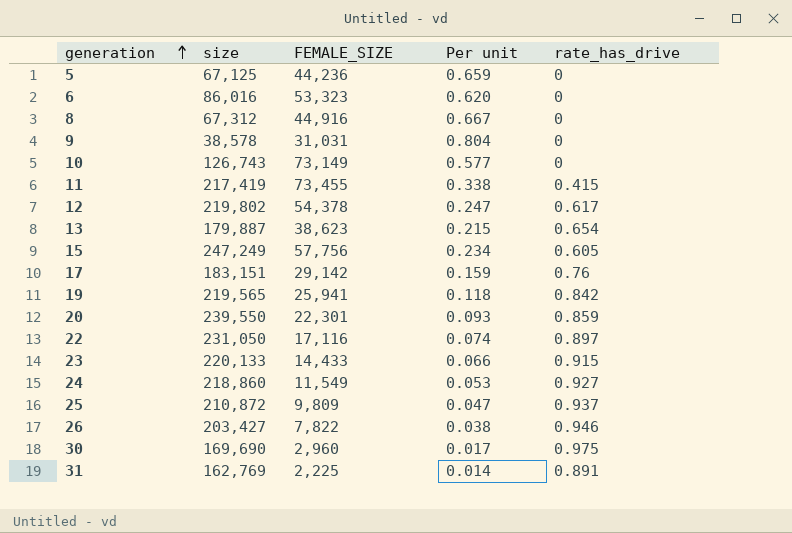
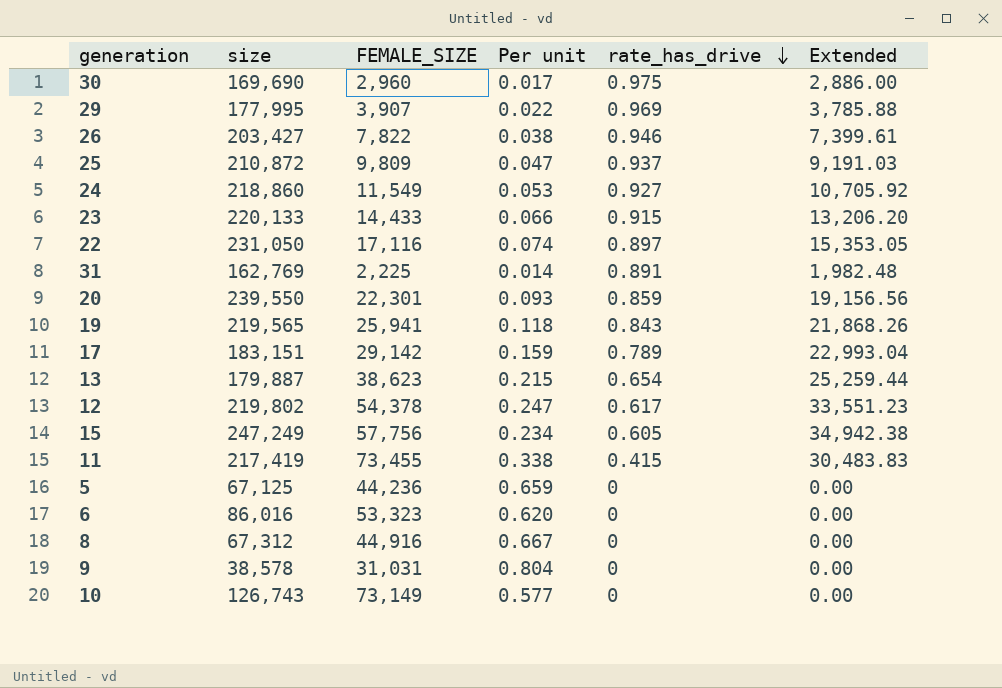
row order: generation ascending -> rate_has_drive descending
column Extended | formula: none -> [FEMALE_SIZE] * [rate_has_drive]
row 29: none -> 177,995 | 3,907 | 0.022 | 0.969 | 3,785.88
19 | rate_has_drive: 0.842 -> 0.843
17 | rate_has_drive: 0.76 -> 0.789

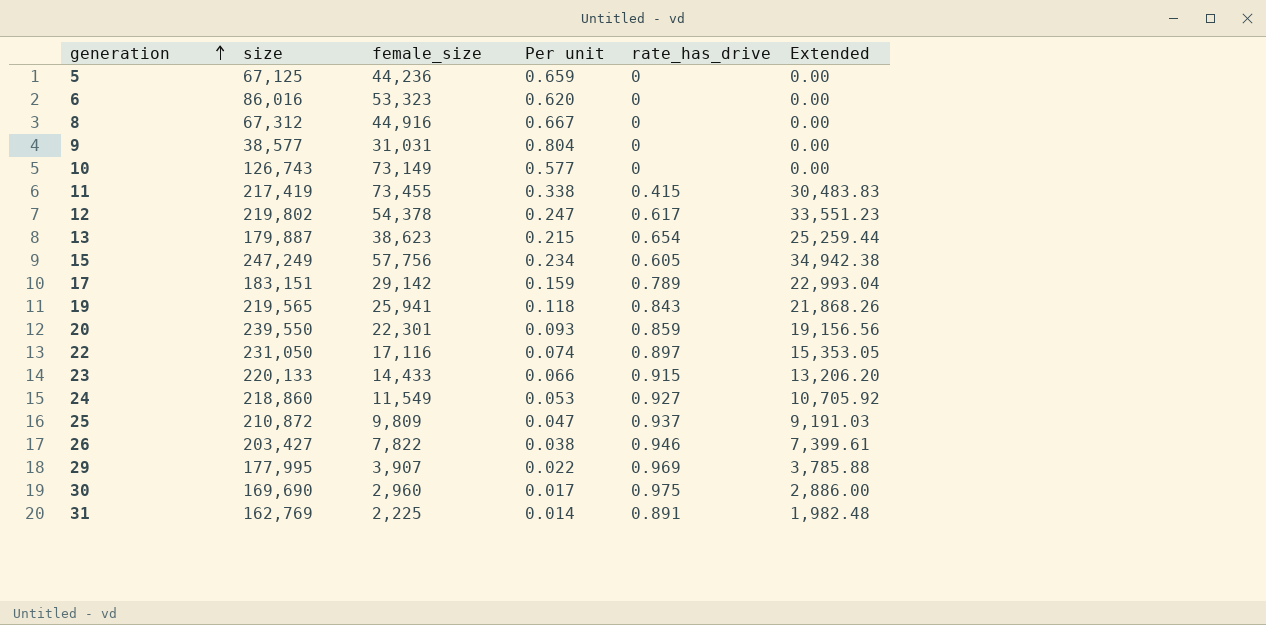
row order: rate_has_drive descending -> generation ascending
column name: FEMALE_SIZE -> female_size
9 | size: 38,578 -> 38,577

